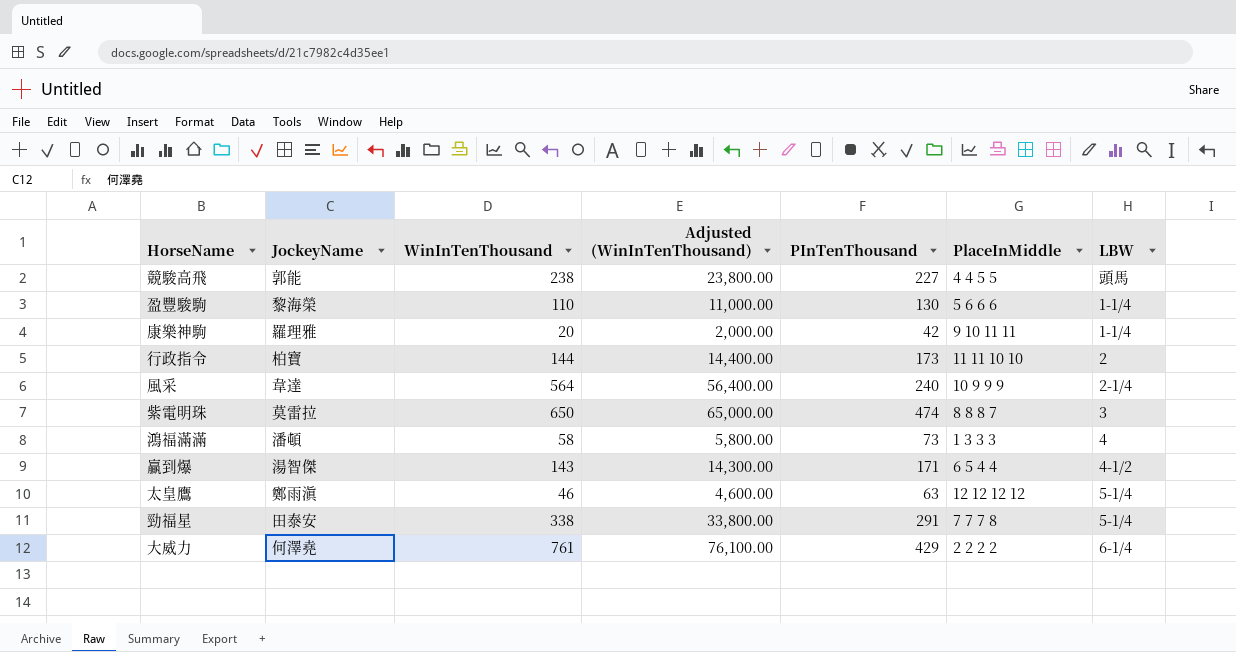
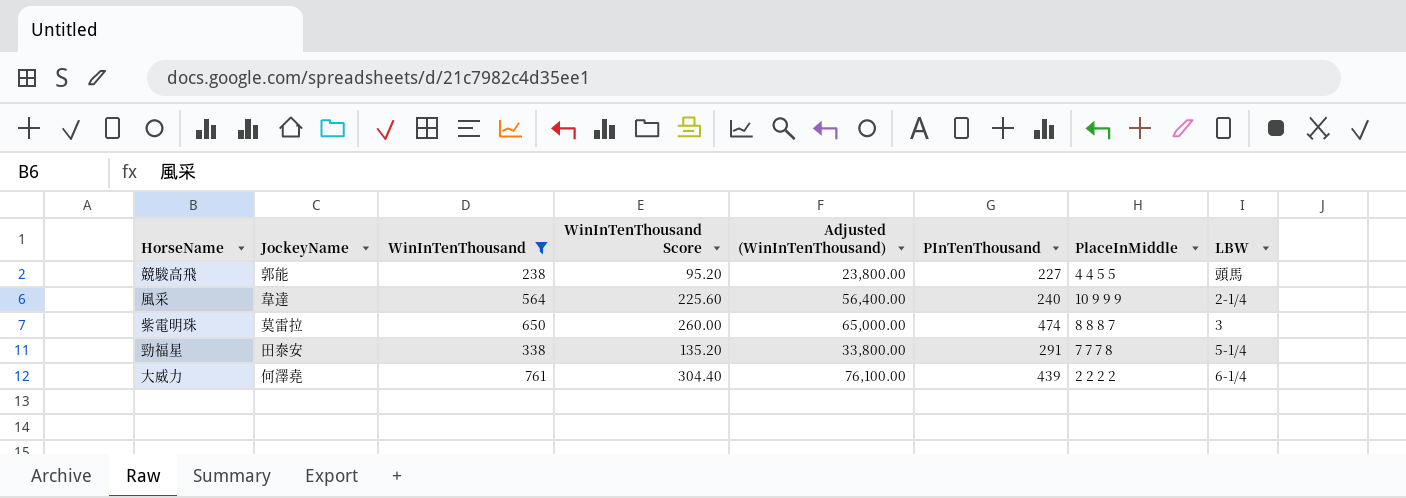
filter: none -> WinInTenThousand >= 238
column WinInTenThousand Score | formula: none -> [WinInTenThousand] * 0.4
大威力 | PInTenThousand: 429 -> 439

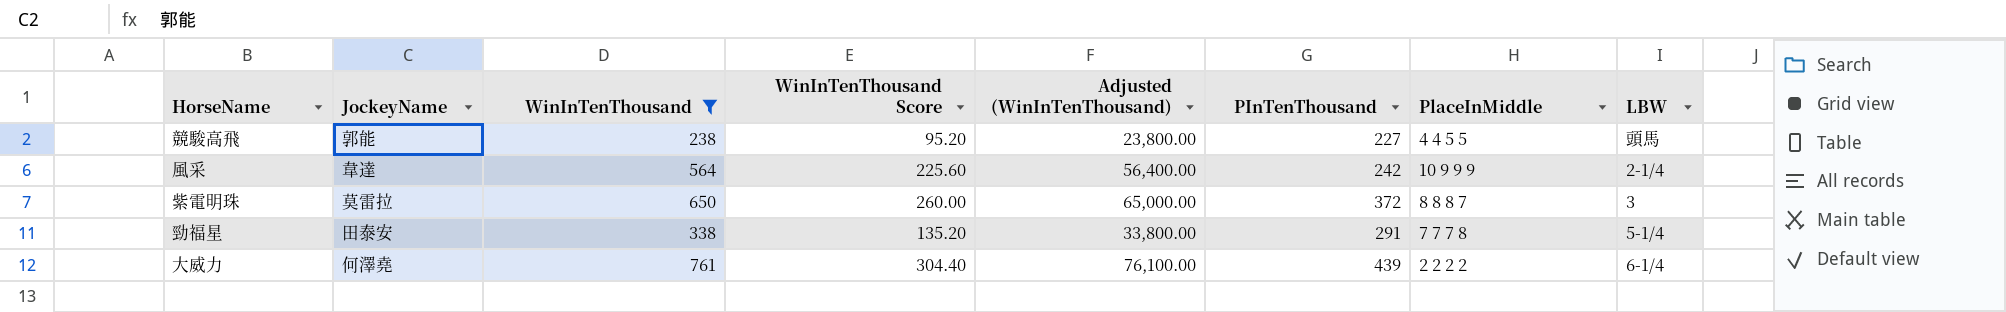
風采 | PInTenThousand: 240 -> 242
紫電明珠 | PInTenThousand: 474 -> 372

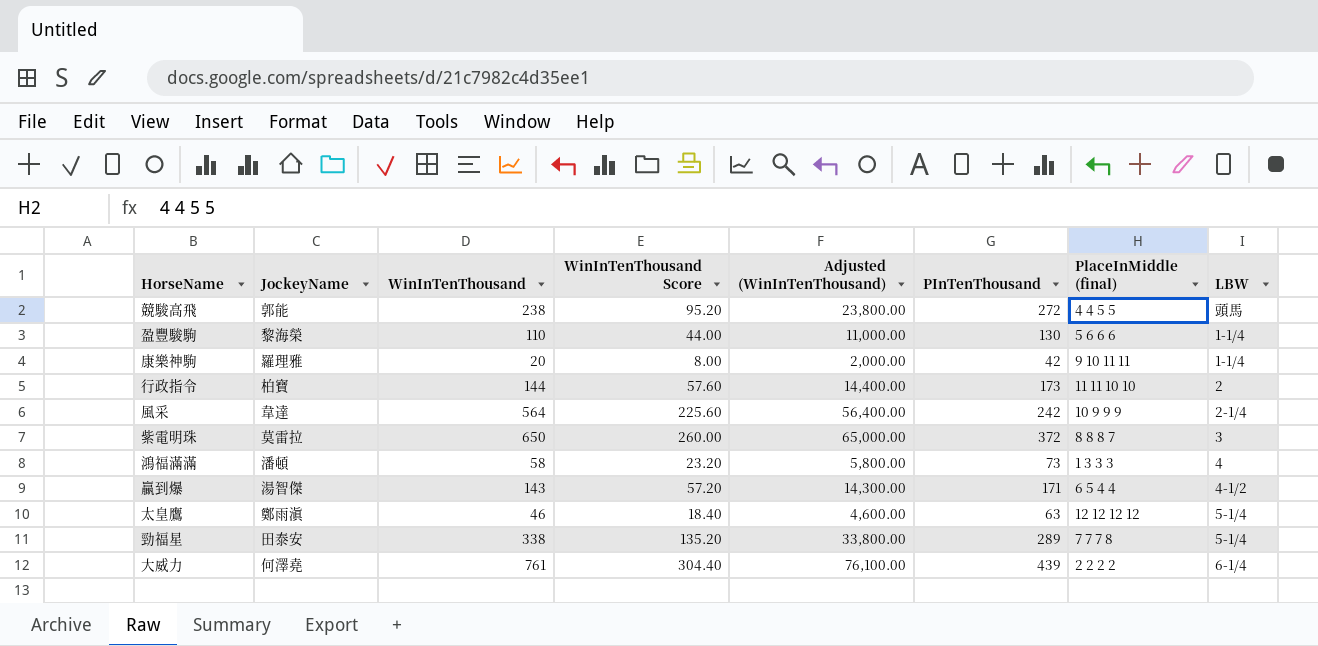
filter: WinInTenThousand >= 238 -> none
column name: PlaceInMiddle -> PlaceInMiddle (final)
競駿高飛 | PInTenThousand: 227 -> 272
勁福星 | PInTenThousand: 291 -> 289

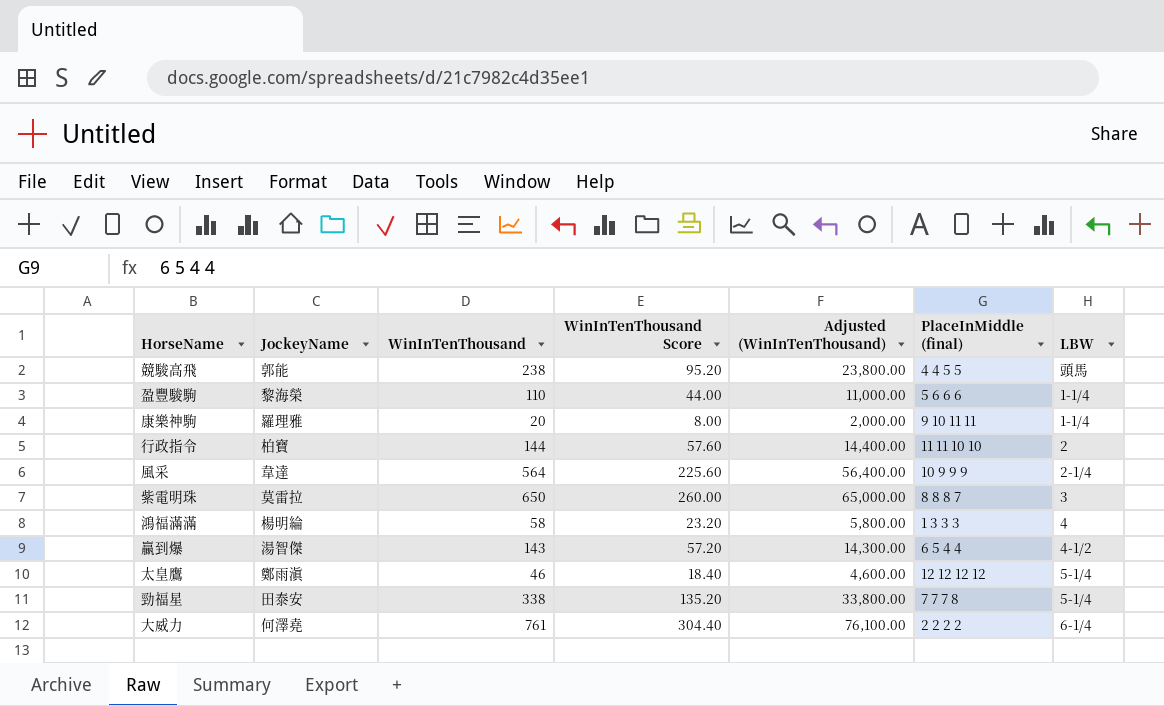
column PInTenThousand | position: 6 -> none
鴻福滿滿 | JockeyName: 潘頓 -> 楊明綸

